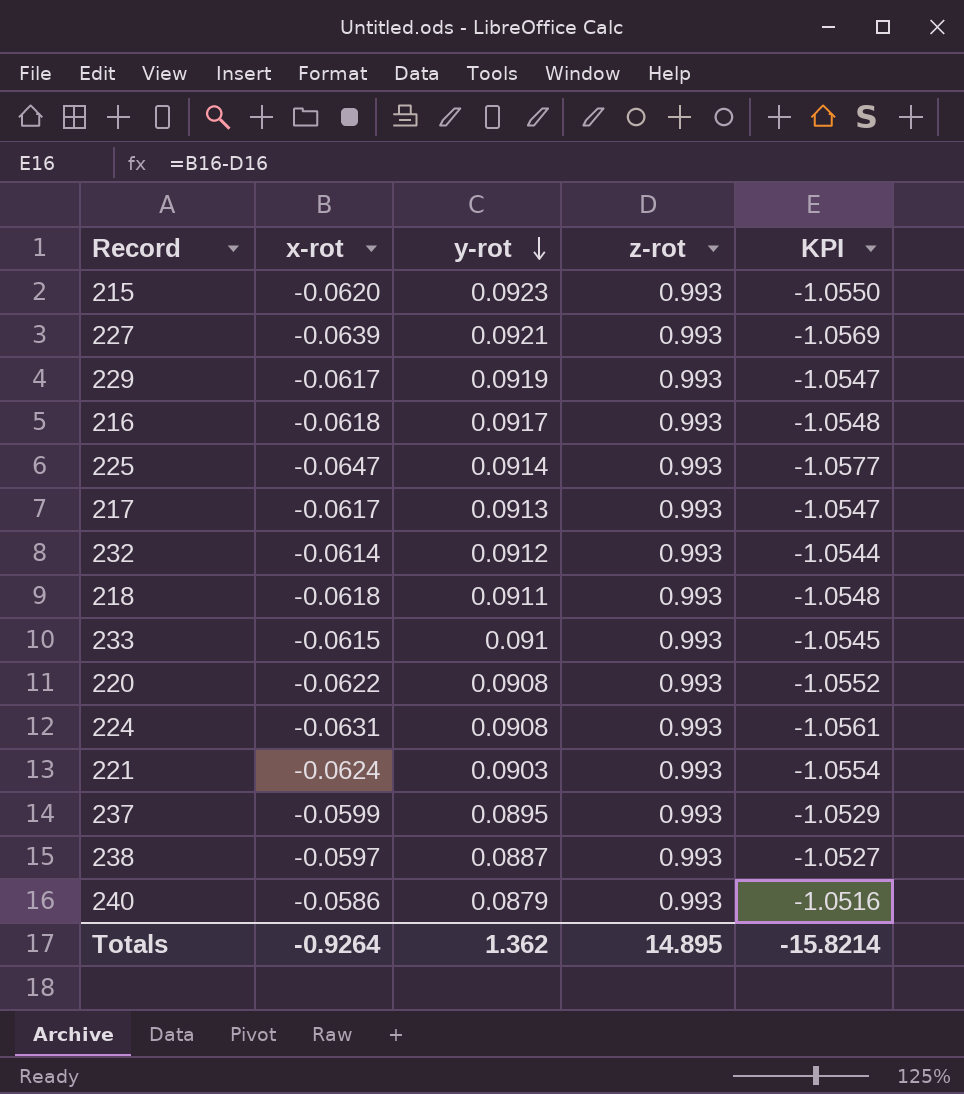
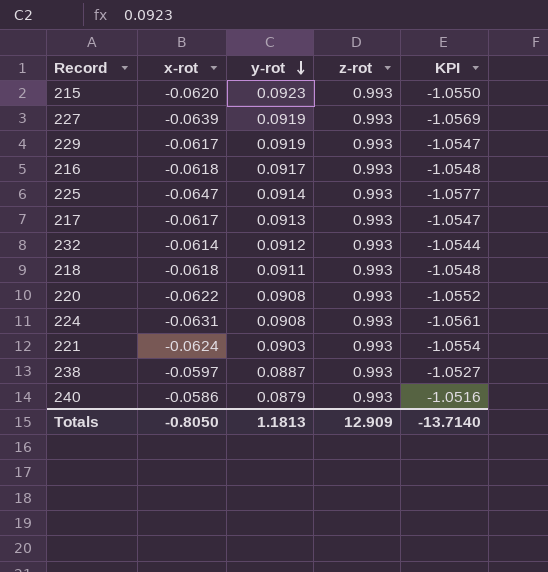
row 233: -0.0615 | 0.091 | 0.993 | -1.0545 -> none
row 237: -0.0599 | 0.0895 | 0.993 | -1.0529 -> none
227 | y-rot: 0.0921 -> 0.0919
Totals | x-rot: -0.9264 -> -0.8050
Totals | y-rot: 1.362 -> 1.1813
Totals | z-rot: 14.895 -> 12.909
Totals | KPI: -15.8214 -> -13.7140

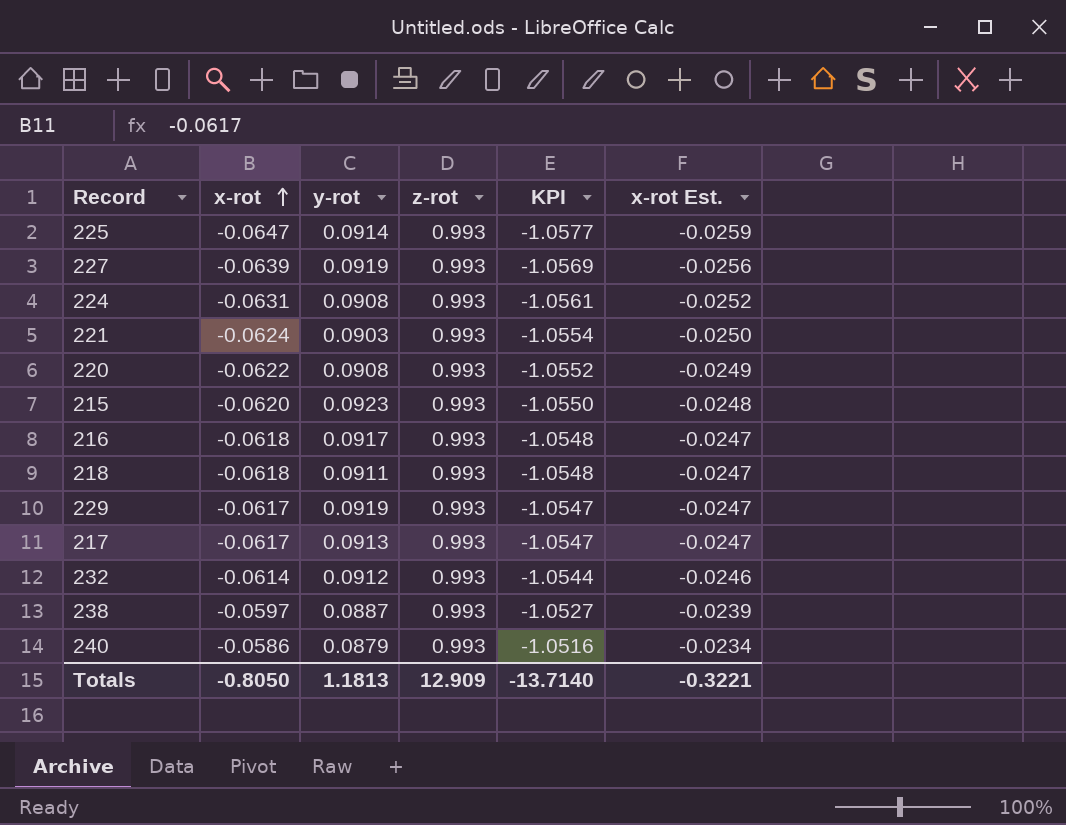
row order: y-rot descending -> x-rot ascending
column x-rot Est. | formula: none -> [x-rot] * 0.4

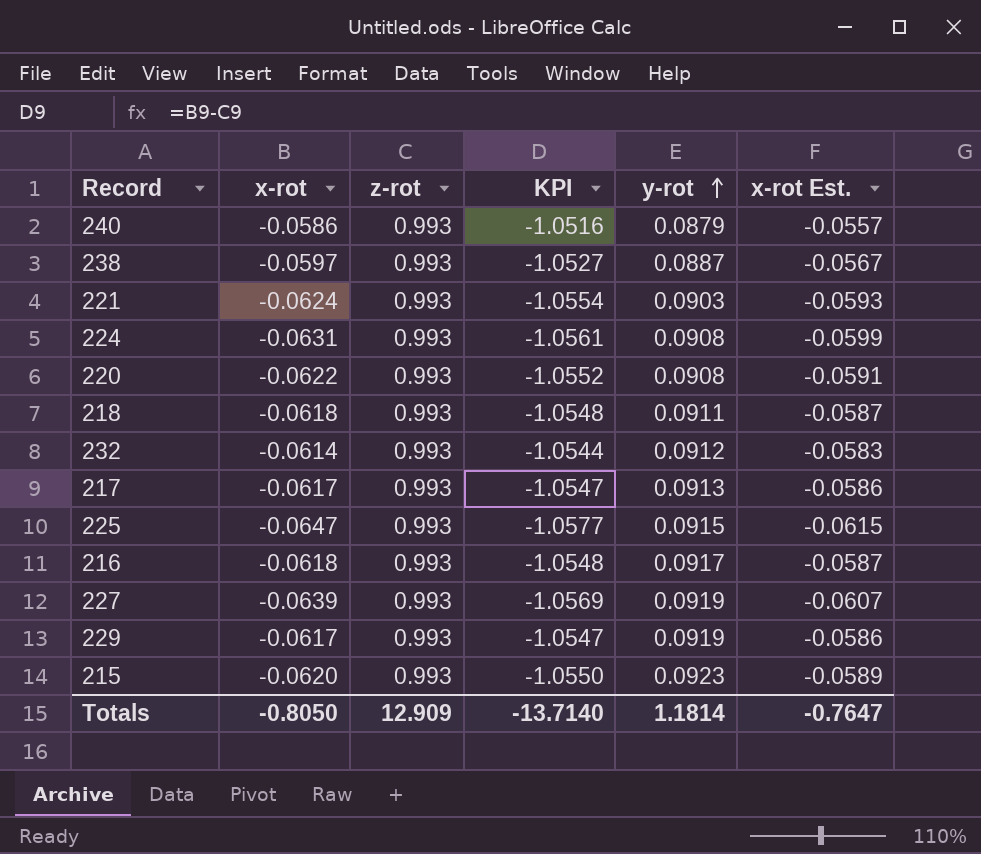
row order: x-rot ascending -> y-rot ascending
column y-rot | position: 3 -> 5
column x-rot Est. | formula: [x-rot] * 0.4 -> [x-rot] * 0.95
225 | y-rot: 0.0914 -> 0.0915
Totals | y-rot: 1.1813 -> 1.1814
Totals | x-rot Est.: -0.3221 -> -0.7647

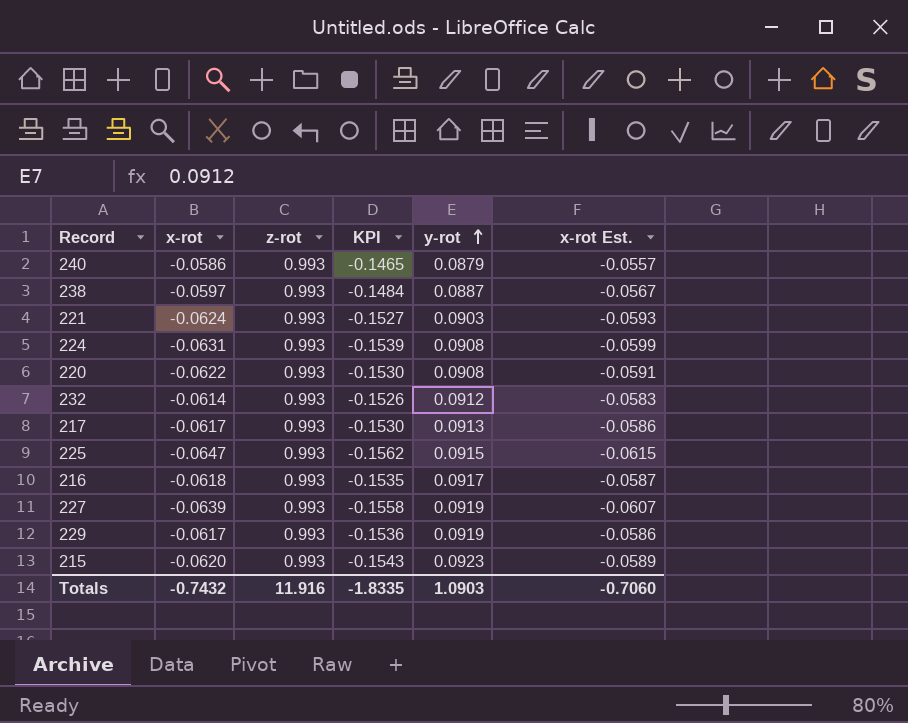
column KPI | formula: [x-rot] - [z-rot] -> [x-rot] - [y-rot]
row 218: -0.0618 | 0.993 | -1.0548 | 0.0911 | -0.0587 -> none
Totals | x-rot: -0.8050 -> -0.7432
Totals | z-rot: 12.909 -> 11.916
Totals | KPI: -13.7140 -> -1.8335
Totals | y-rot: 1.1814 -> 1.0903
Totals | x-rot Est.: -0.7647 -> -0.7060

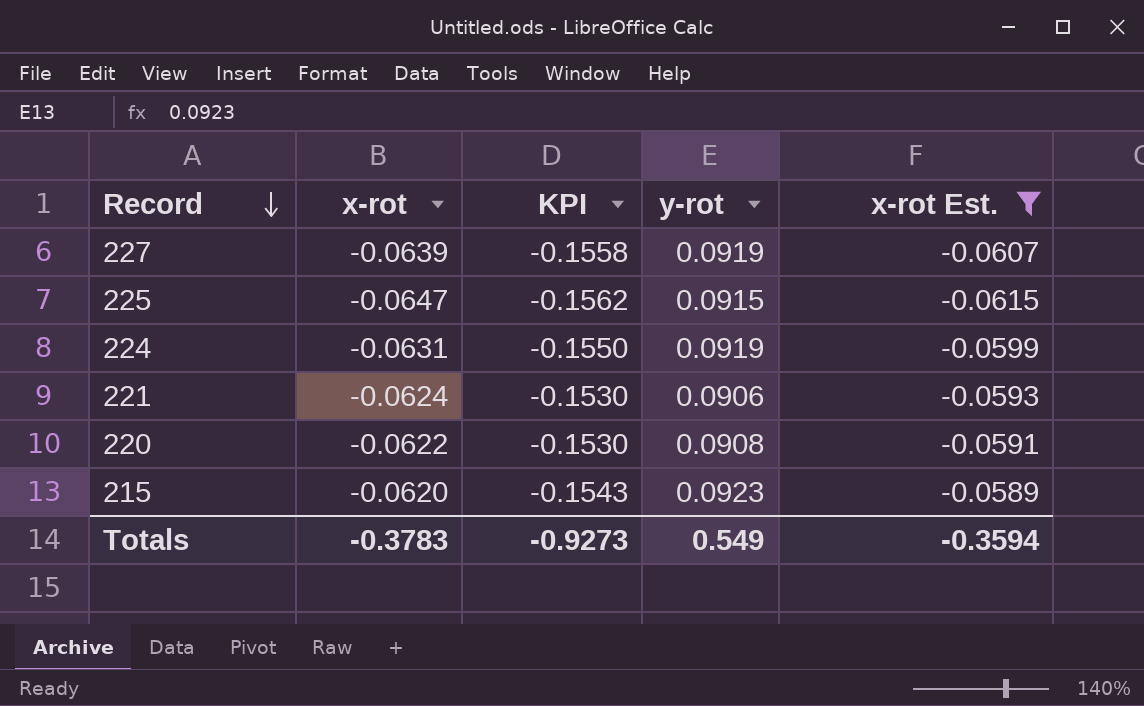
filter: none -> x-rot Est. <= -0.0589
row order: y-rot ascending -> Record descending
column z-rot | position: 3 -> none
224 | KPI: -0.1539 -> -0.1550
224 | y-rot: 0.0908 -> 0.0919
221 | KPI: -0.1527 -> -0.1530
221 | y-rot: 0.0903 -> 0.0906
Totals | x-rot: -0.7432 -> -0.3783
Totals | KPI: -1.8335 -> -0.9273
Totals | y-rot: 1.0903 -> 0.549
Totals | x-rot Est.: -0.7060 -> -0.3594

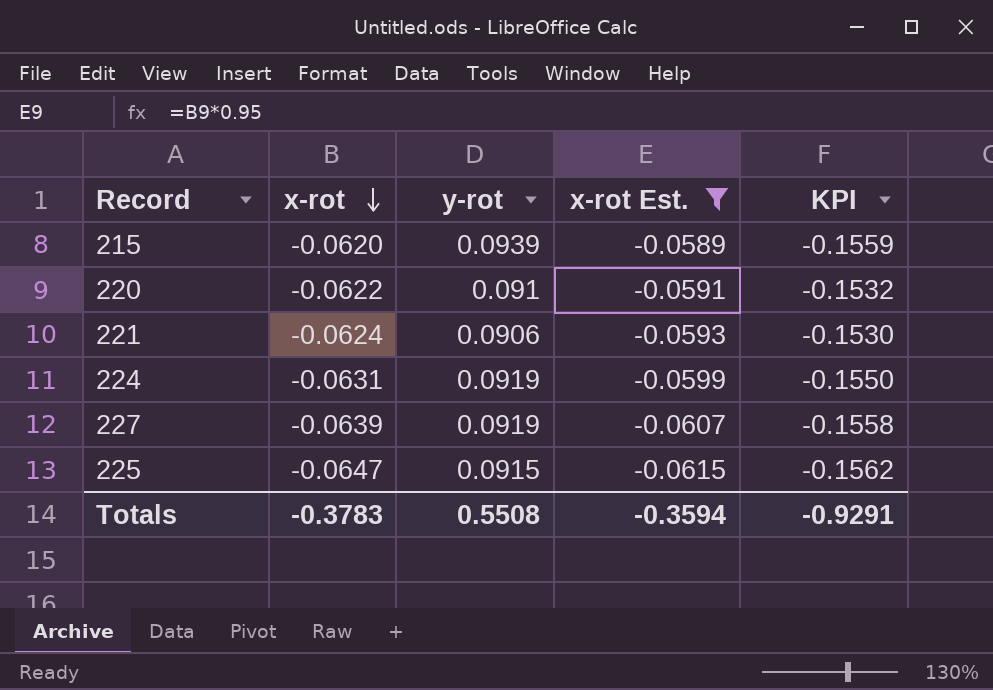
row order: Record descending -> x-rot descending
column KPI | position: 3 -> 5
215 | y-rot: 0.0923 -> 0.0939
215 | KPI: -0.1543 -> -0.1559
220 | y-rot: 0.0908 -> 0.091
220 | KPI: -0.1530 -> -0.1532
Totals | y-rot: 0.549 -> 0.5508
Totals | KPI: -0.9273 -> -0.9291

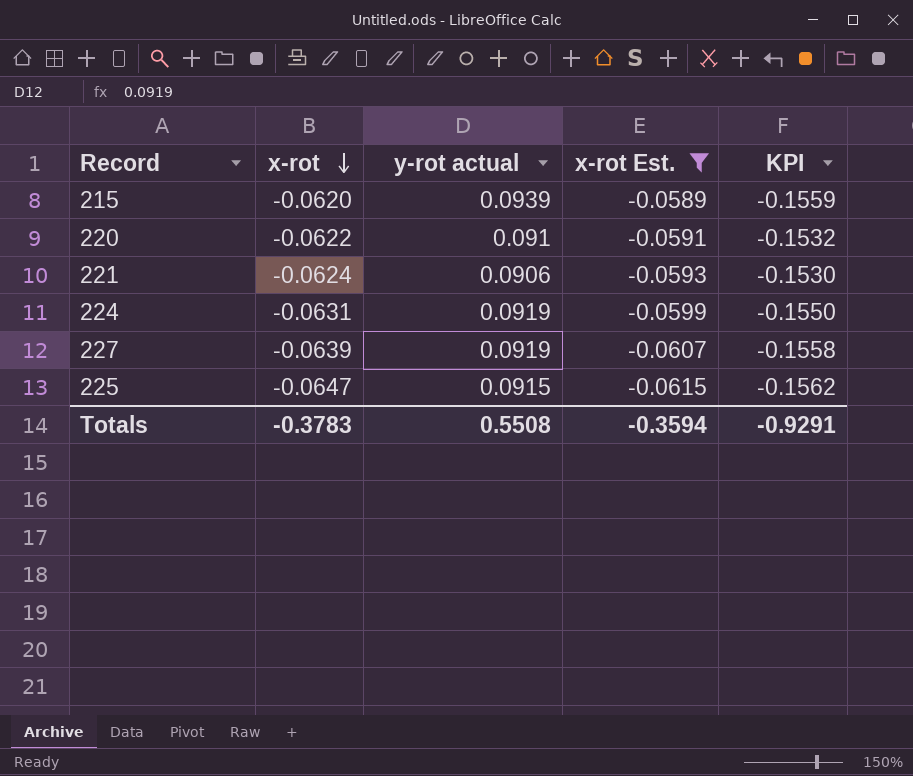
column name: y-rot -> y-rot actual

